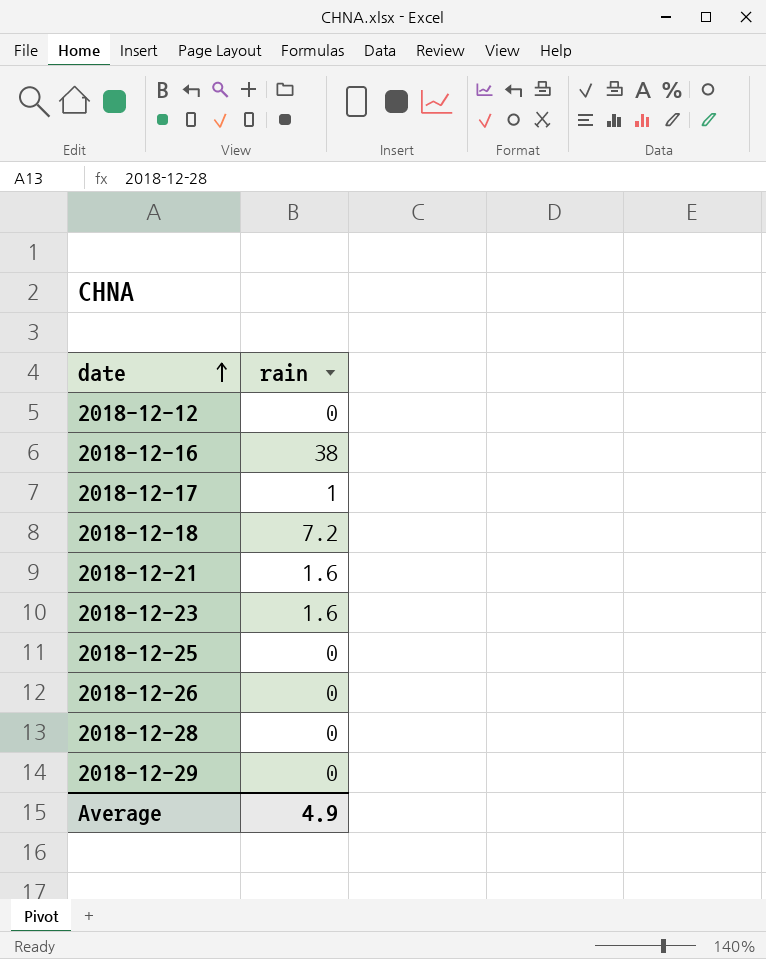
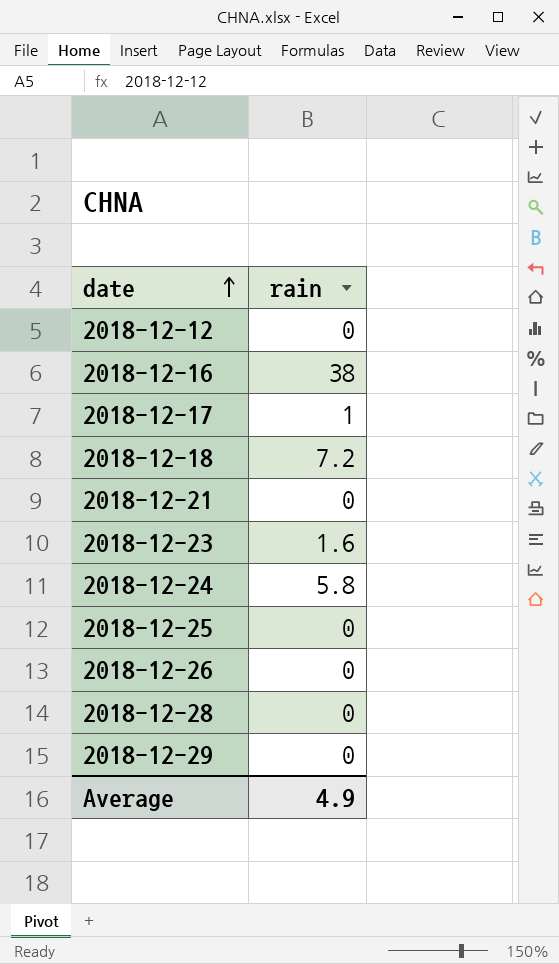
2018-12-21 | rain: 1.6 -> 0
row 2018-12-24: none -> 5.8

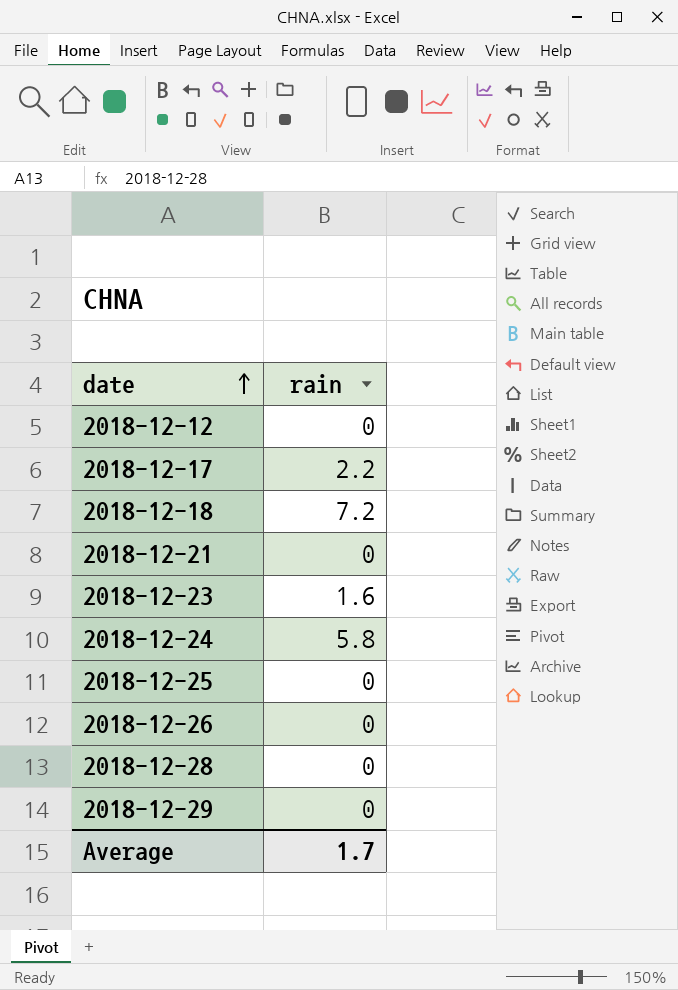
row 2018-12-16: 38 -> none
2018-12-17 | rain: 1 -> 2.2
Average | rain: 4.9 -> 1.7

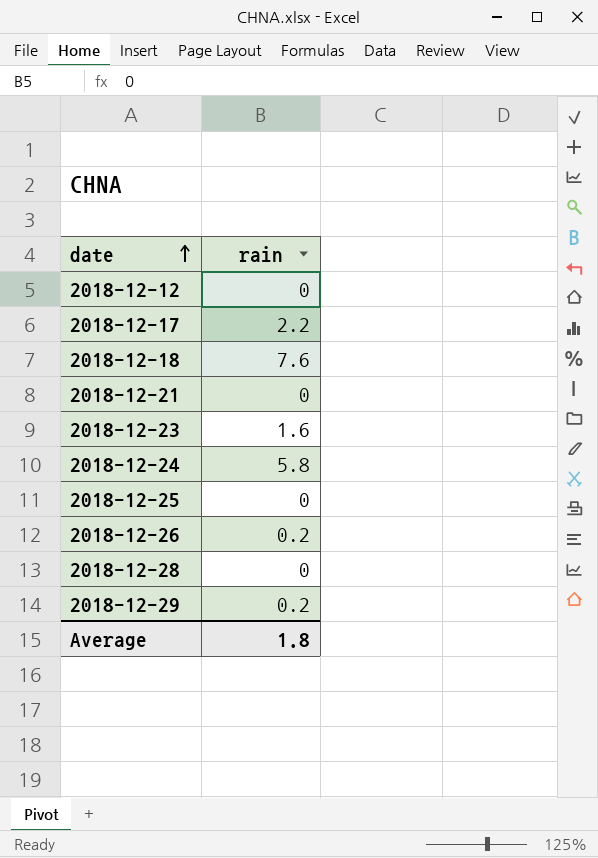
2018-12-18 | rain: 7.2 -> 7.6
2018-12-26 | rain: 0 -> 0.2
2018-12-29 | rain: 0 -> 0.2
Average | rain: 1.7 -> 1.8

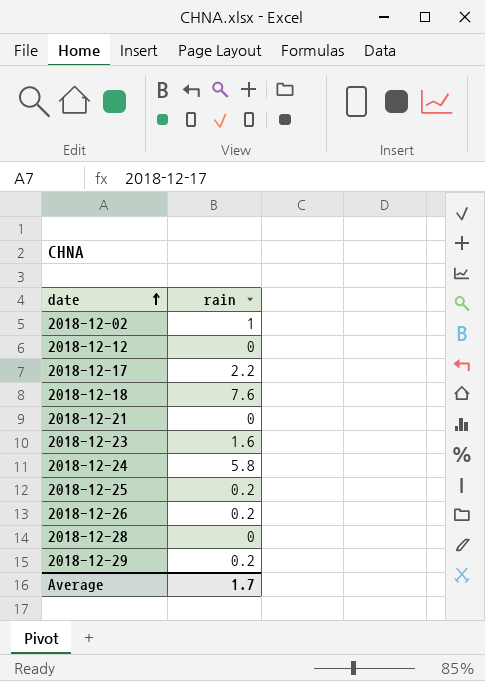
row 2018-12-02: none -> 1
2018-12-25 | rain: 0 -> 0.2
Average | rain: 1.8 -> 1.7

